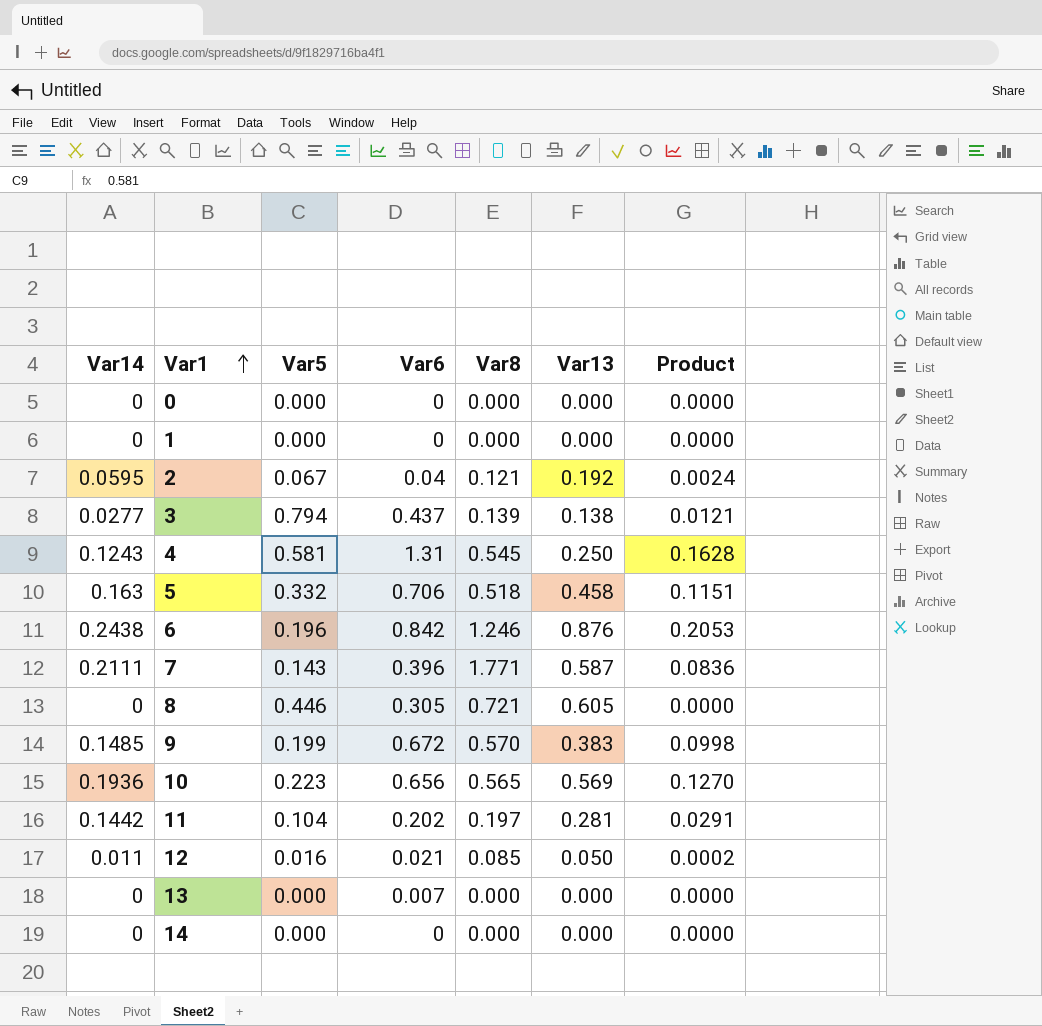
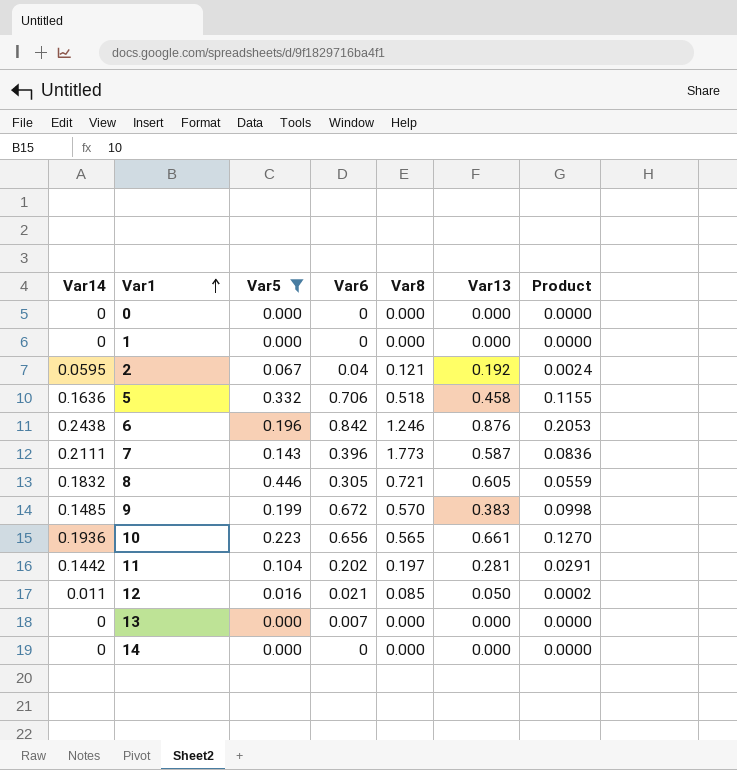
filter: none -> Var5 <= 0.446
5 | Var14: 0.163 -> 0.1636
5 | Product: 0.1151 -> 0.1155
7 | Var8: 1.771 -> 1.773
8 | Var14: 0 -> 0.1832
8 | Product: 0.0000 -> 0.0559
10 | Var13: 0.569 -> 0.661

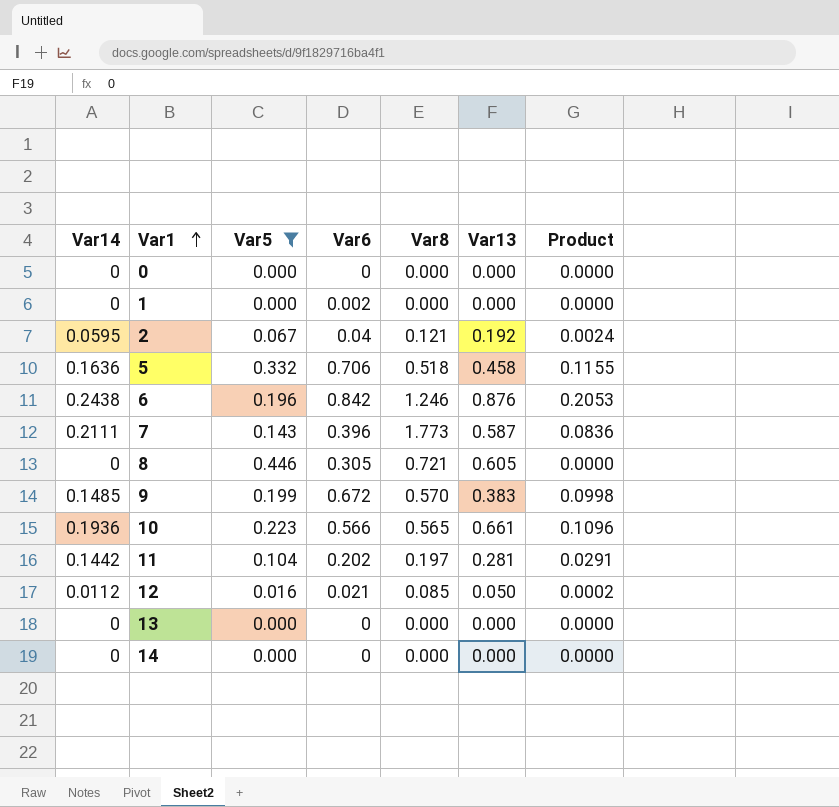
1 | Var6: 0 -> 0.002
8 | Var14: 0.1832 -> 0
8 | Product: 0.0559 -> 0.0000
10 | Var6: 0.656 -> 0.566
10 | Product: 0.1270 -> 0.1096
12 | Var14: 0.011 -> 0.0112
13 | Var6: 0.007 -> 0

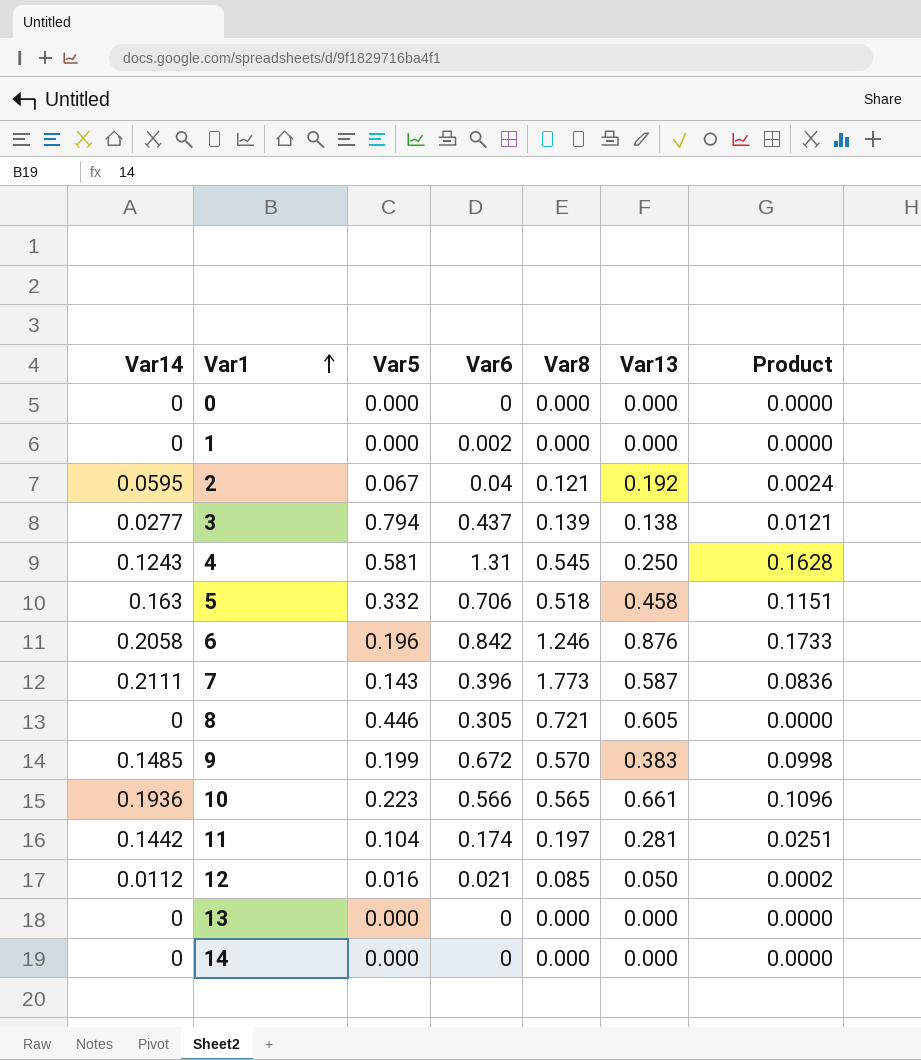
filter: Var5 <= 0.446 -> none
5 | Var14: 0.1636 -> 0.163
5 | Product: 0.1155 -> 0.1151
6 | Var14: 0.2438 -> 0.2058
6 | Product: 0.2053 -> 0.1733
11 | Var6: 0.202 -> 0.174
11 | Product: 0.0291 -> 0.0251

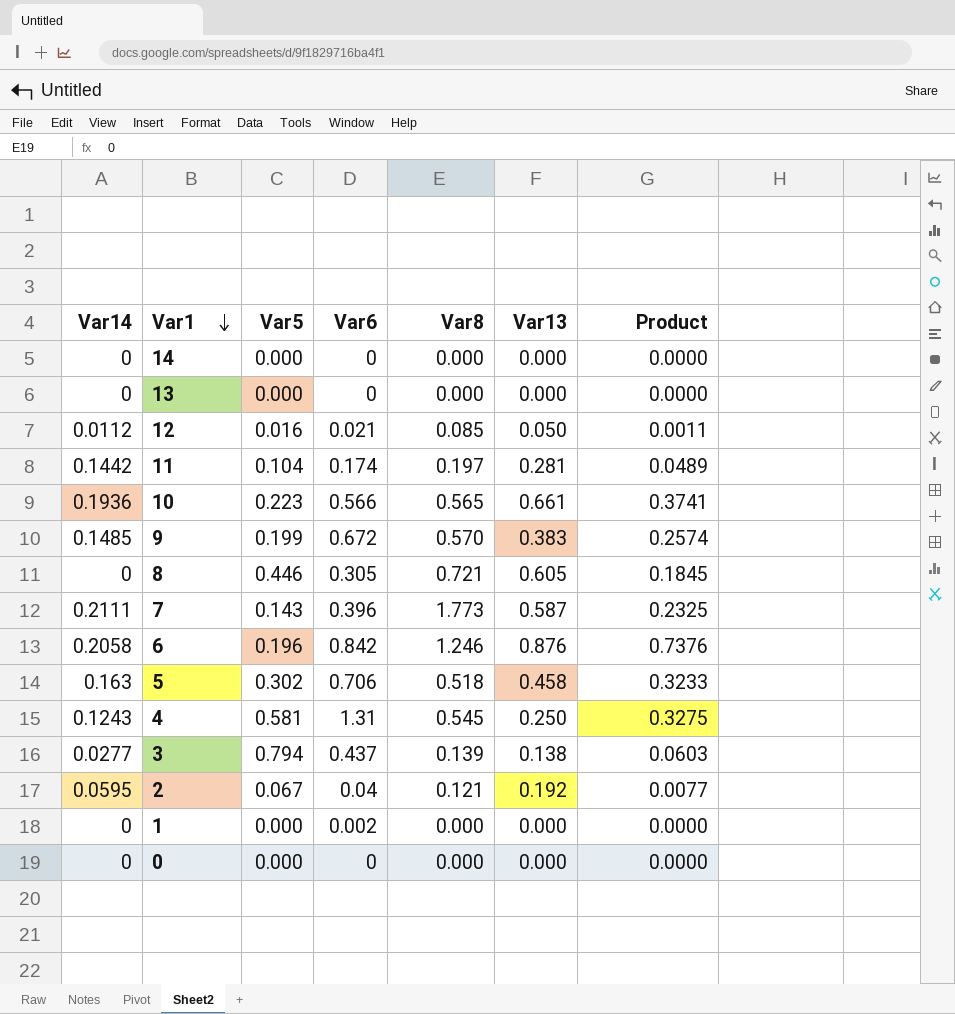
row order: Var1 ascending -> Var1 descending
column Product | formula: [Var14] * [Var6] -> [Var6] * [Var13]
5 | Var5: 0.332 -> 0.302

